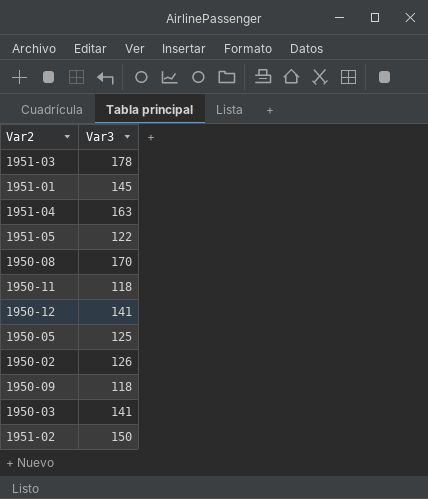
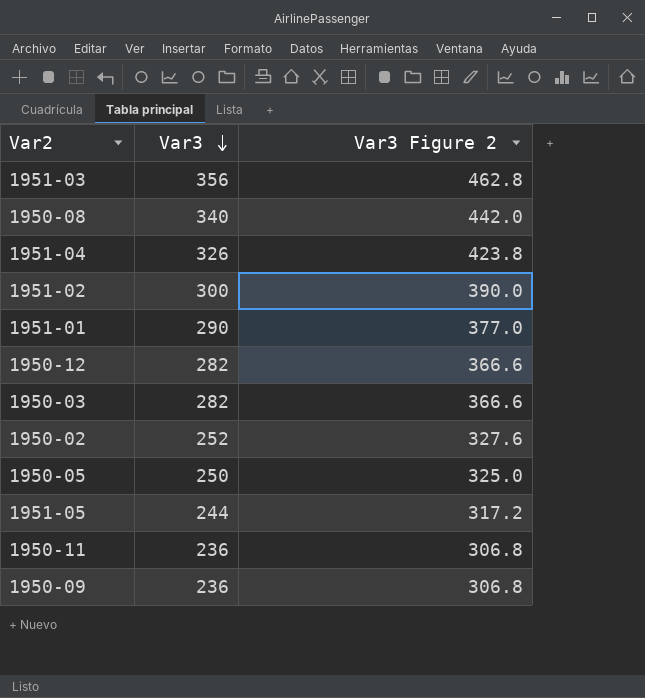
row order: none -> Var3 descending
column Var3 Figure 2 | formula: none -> [Var3] * 1.3
1951-03 | Var3: 178 -> 356
1950-08 | Var3: 170 -> 340
1951-04 | Var3: 163 -> 326
1951-02 | Var3: 150 -> 300
1951-01 | Var3: 145 -> 290
1950-12 | Var3: 141 -> 282
1950-03 | Var3: 141 -> 282
1950-02 | Var3: 126 -> 252
1950-05 | Var3: 125 -> 250
1951-05 | Var3: 122 -> 244
1950-11 | Var3: 118 -> 236
1950-09 | Var3: 118 -> 236

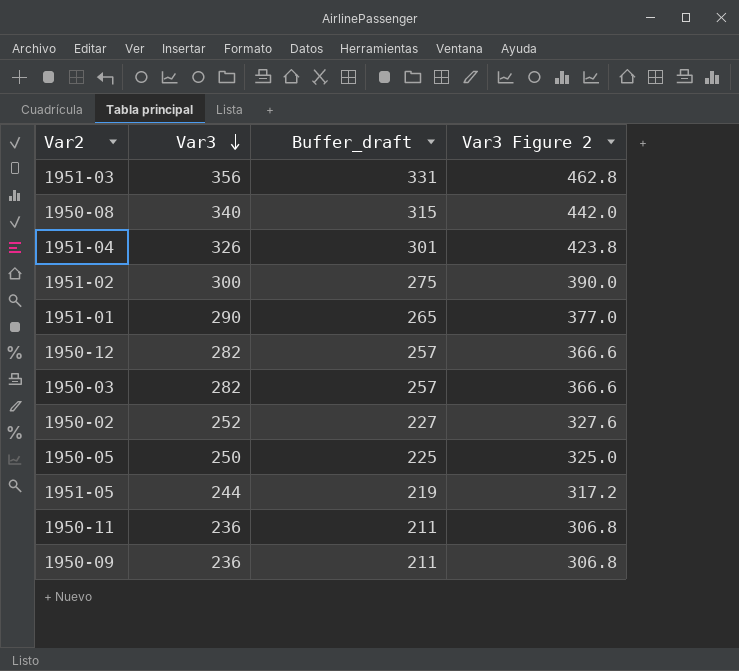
column Buffer_draft | formula: none -> [Var3] - 25

